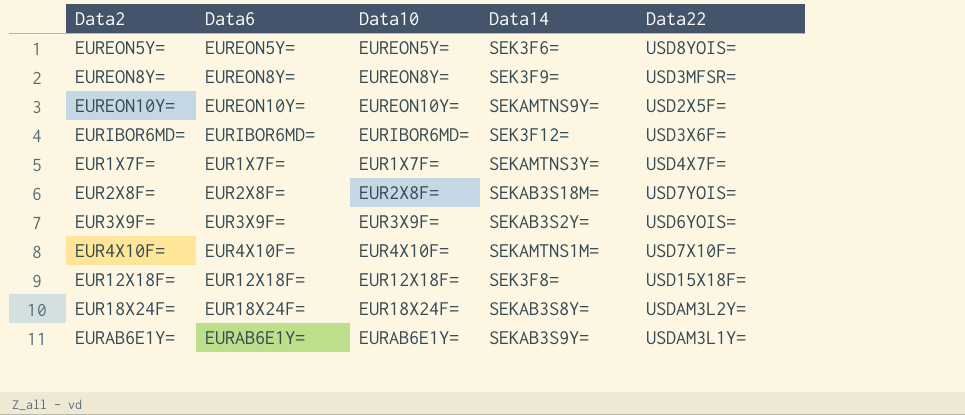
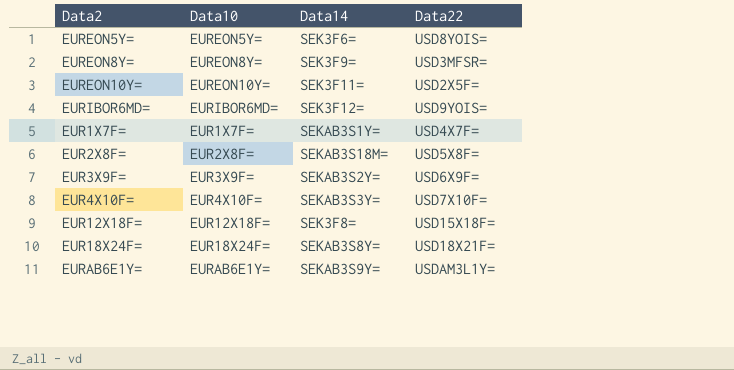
column Data6 | position: 2 -> none
EUREON10Y= | Data14: SEKAMTNS9Y= -> SEK3F11=
EURIBOR6MD= | Data22: USD3X6F= -> USD9YOIS=
EUR1X7F= | Data14: SEKAMTNS3Y= -> SEKAB3S1Y=
EUR2X8F= | Data22: USD7YOIS= -> USD5X8F=
EUR3X9F= | Data22: USD6YOIS= -> USD6X9F=
EUR4X10F= | Data14: SEKAMTNS1M= -> SEKAB3S3Y=
EUR18X24F= | Data22: USDAM3L2Y= -> USD18X21F=

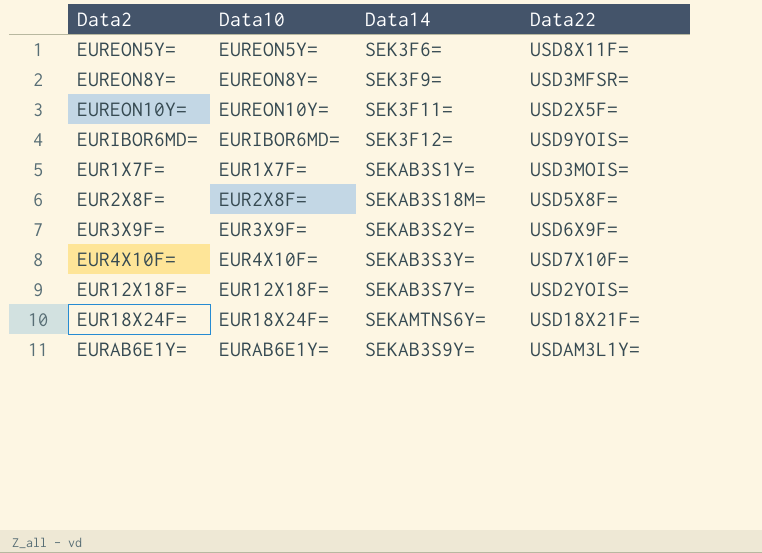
EUREON5Y= | Data22: USD8YOIS= -> USD8X11F=
EUR1X7F= | Data22: USD4X7F= -> USD3MOIS=
EUR12X18F= | Data14: SEK3F8= -> SEKAB3S7Y=
EUR12X18F= | Data22: USD15X18F= -> USD2YOIS=
EUR18X24F= | Data14: SEKAB3S8Y= -> SEKAMTNS6Y=

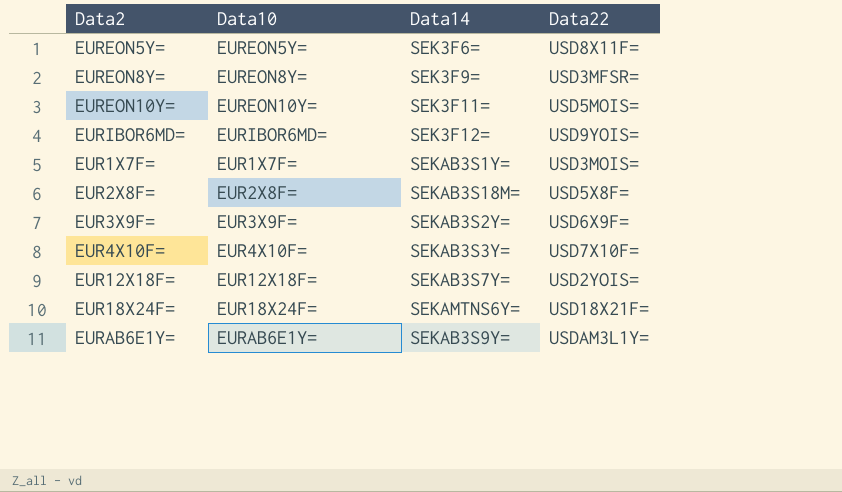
EUREON10Y= | Data22: USD2X5F= -> USD5MOIS=

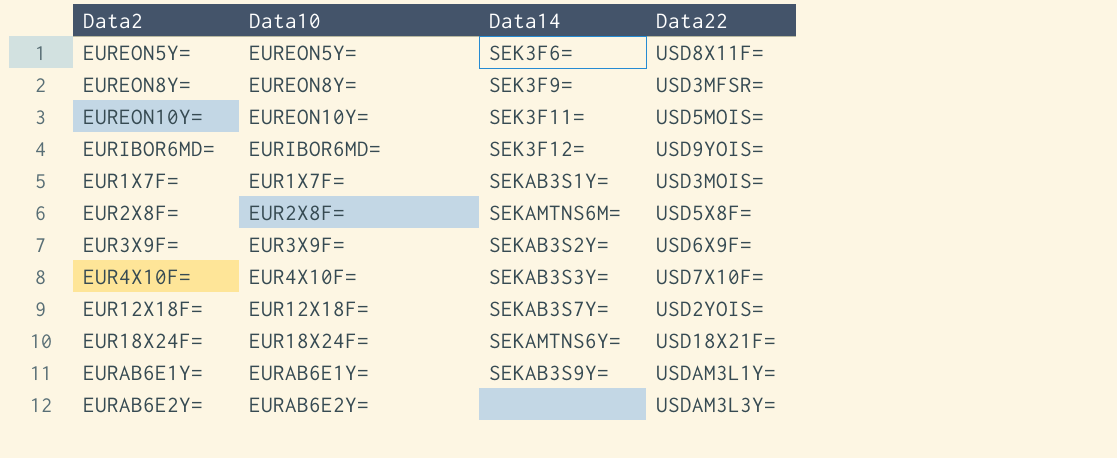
EUR2X8F= | Data14: SEKAB3S18M= -> SEKAMTNS6M=
row EURAB6E2Y=: none -> EURAB6E2Y= | none | USDAM3L3Y=

